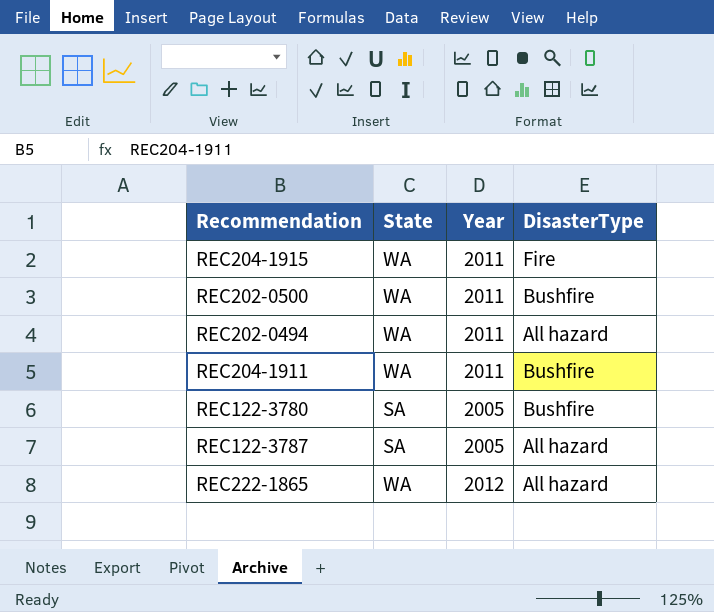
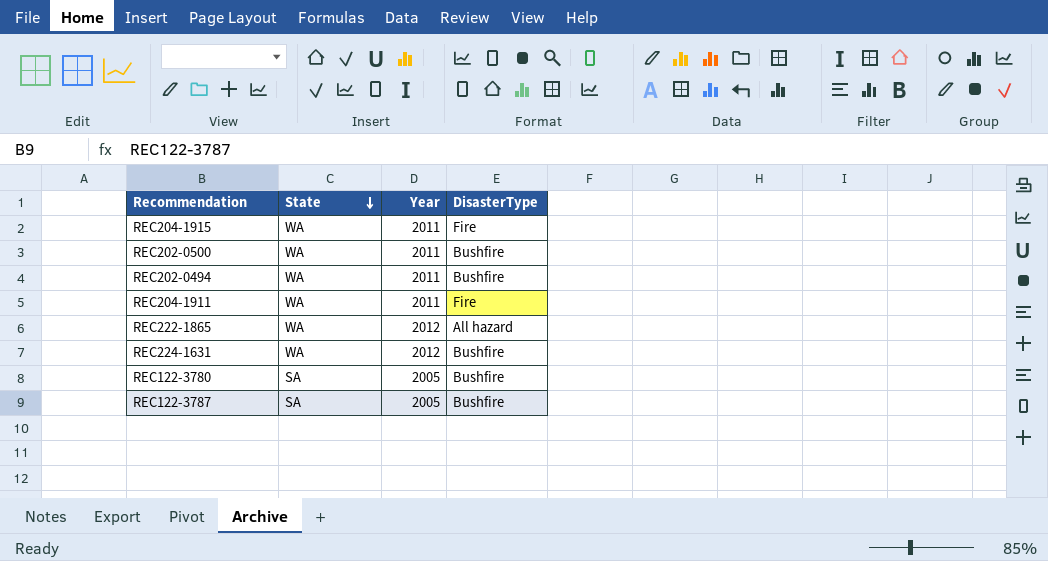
row order: none -> State descending
REC202-0494 | DisasterType: All hazard -> Bushfire
REC204-1911 | DisasterType: Bushfire -> Fire
row REC224-1631: none -> WA | 2012 | Bushfire
REC122-3787 | DisasterType: All hazard -> Bushfire

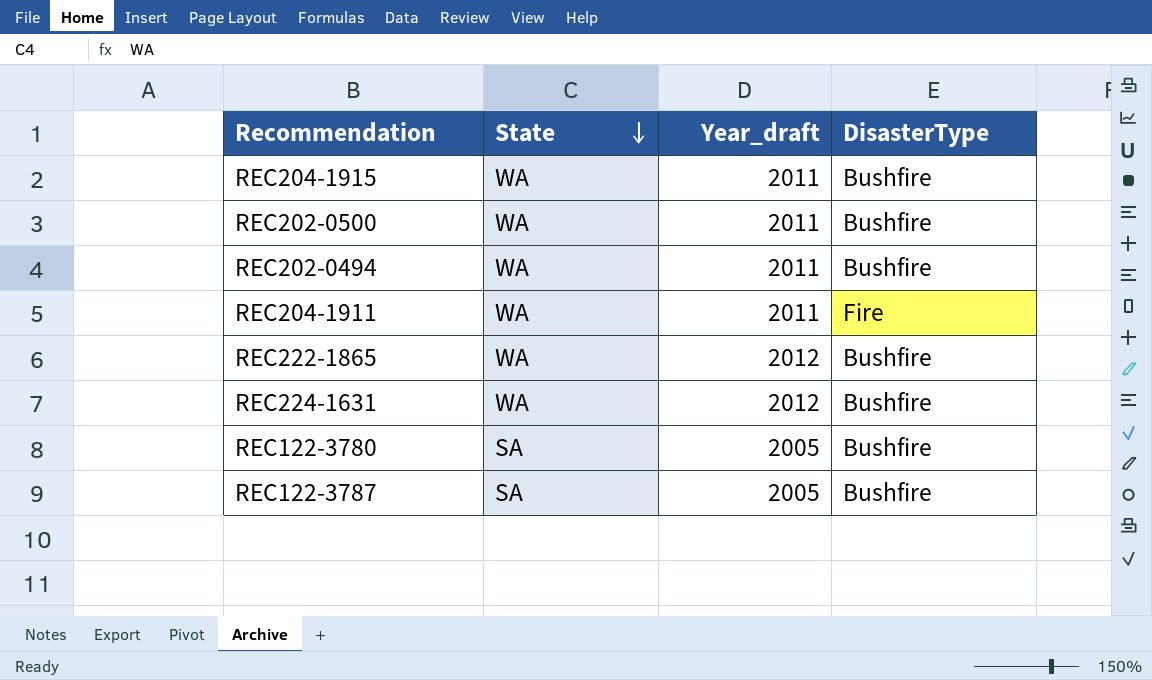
column name: Year -> Year_draft
REC204-1915 | DisasterType: Fire -> Bushfire
REC222-1865 | DisasterType: All hazard -> Bushfire

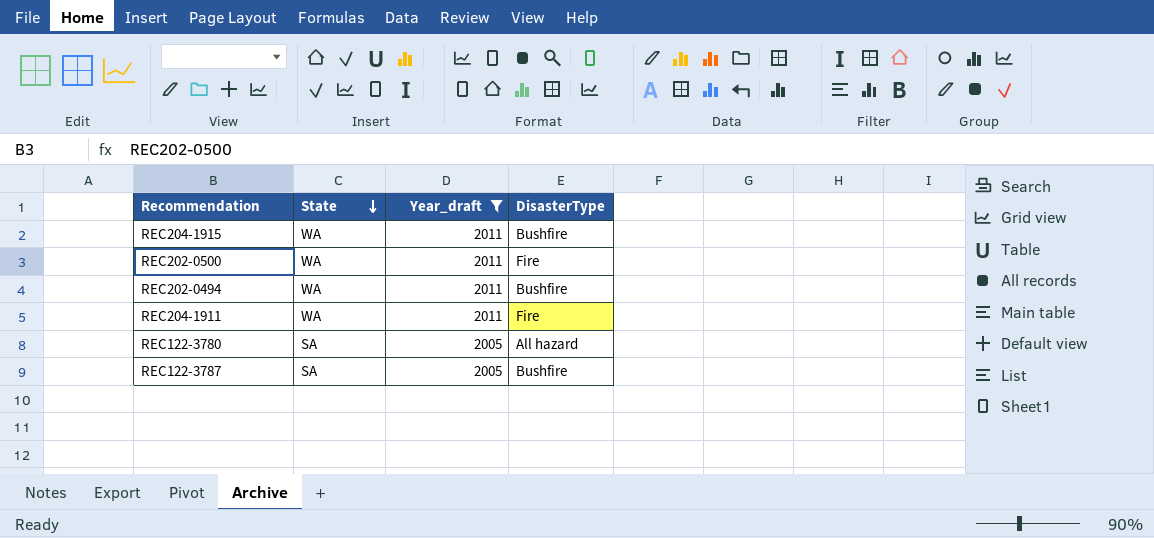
filter: none -> Year_draft != 2012
REC202-0500 | DisasterType: Bushfire -> Fire
REC122-3780 | DisasterType: Bushfire -> All hazard

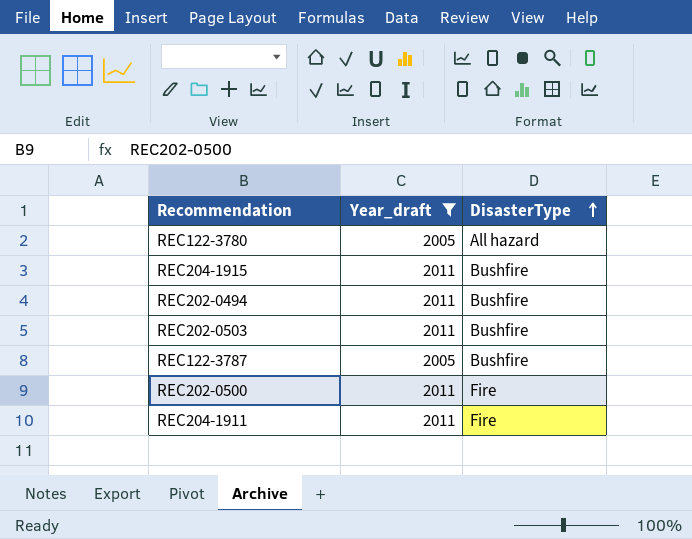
row order: State descending -> DisasterType ascending
column State | position: 2 -> none
row REC202-0503: none -> 2011 | Bushfire

